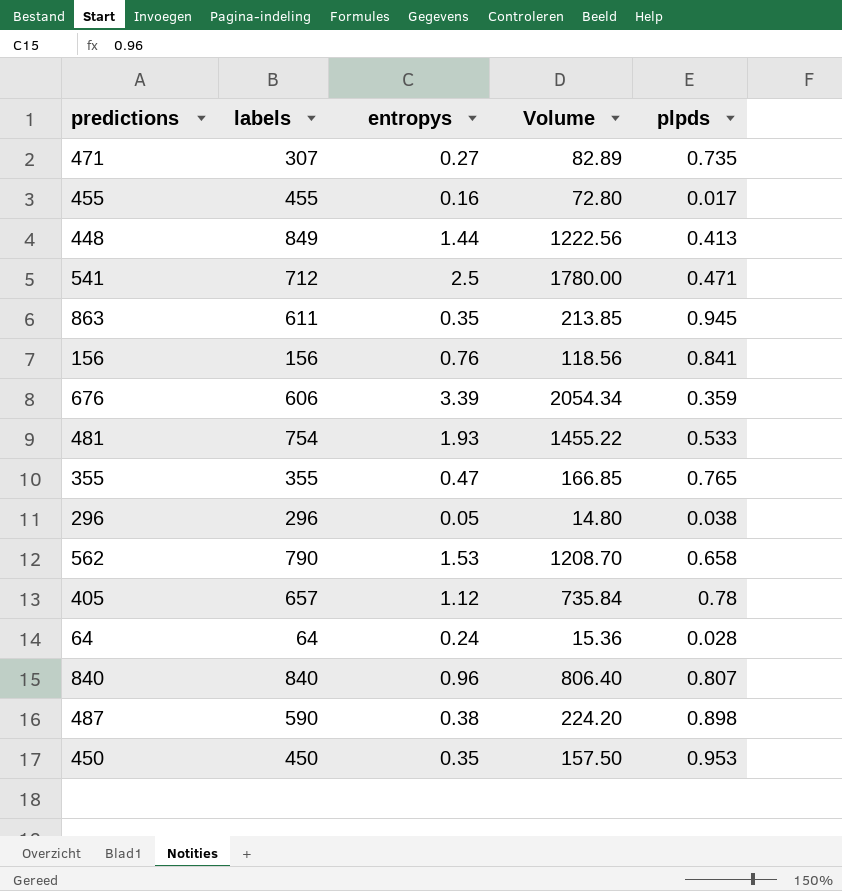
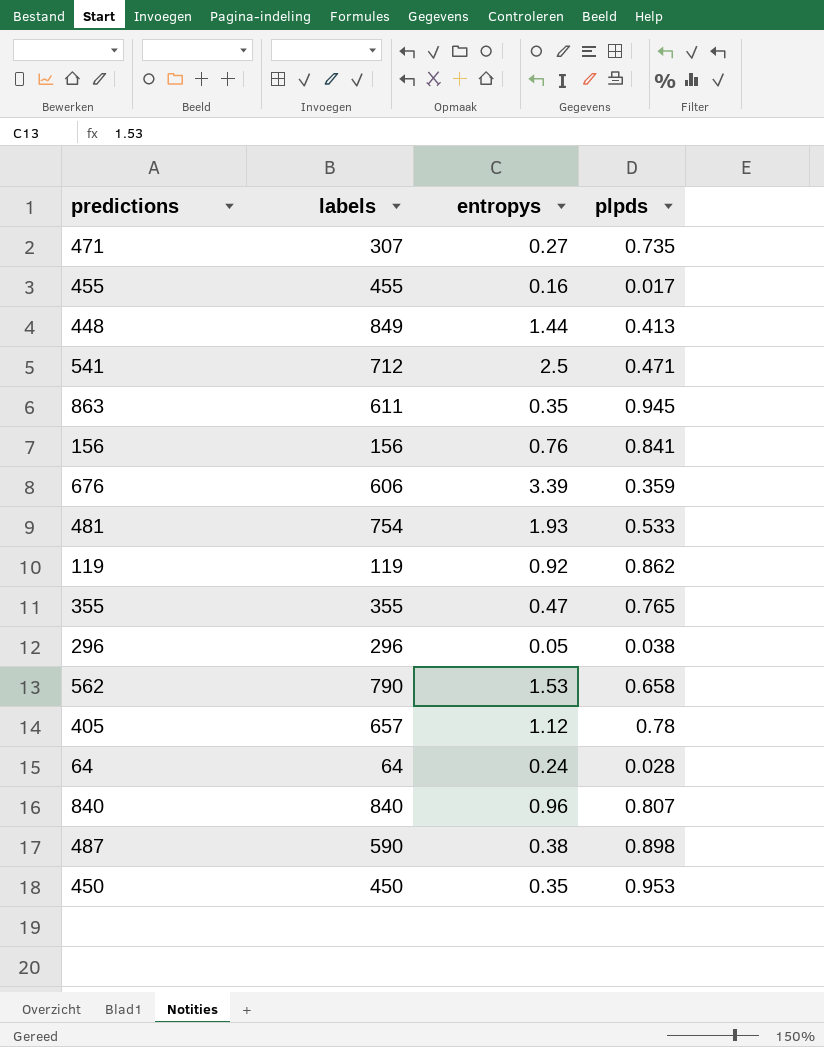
column Volume | formula: [labels] * [entropys] -> none
row 119: none -> 119 | 0.92 | 0.862

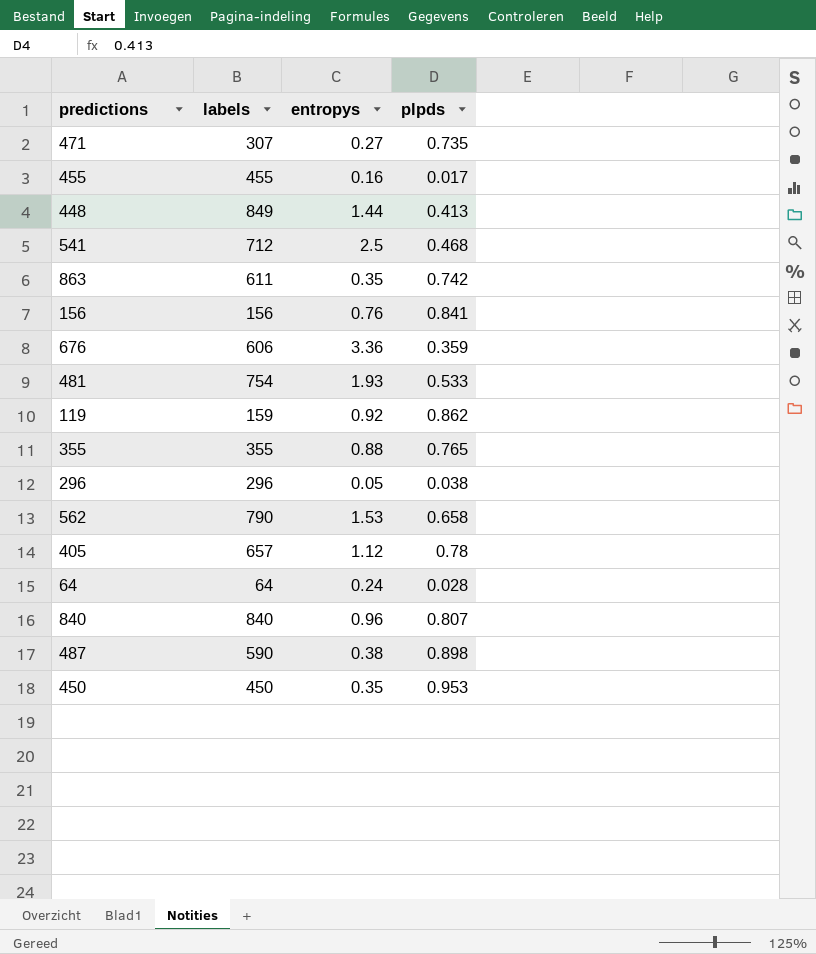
541 | plpds: 0.471 -> 0.468
863 | plpds: 0.945 -> 0.742
676 | entropys: 3.39 -> 3.36
119 | labels: 119 -> 159
355 | entropys: 0.47 -> 0.88

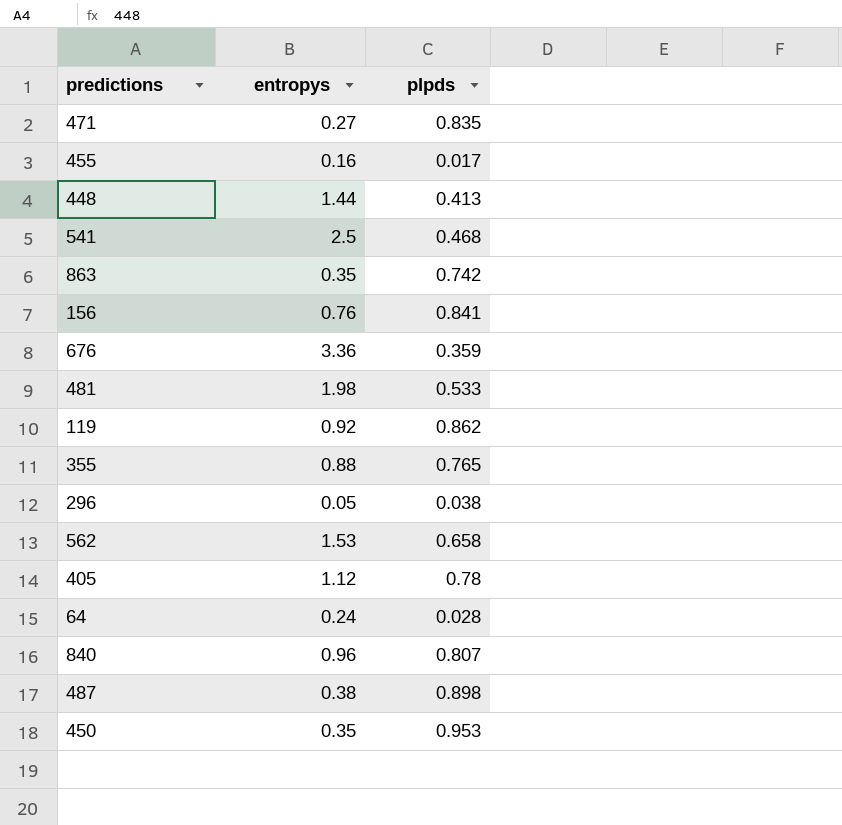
column labels | position: 2 -> none
471 | plpds: 0.735 -> 0.835
481 | entropys: 1.93 -> 1.98

